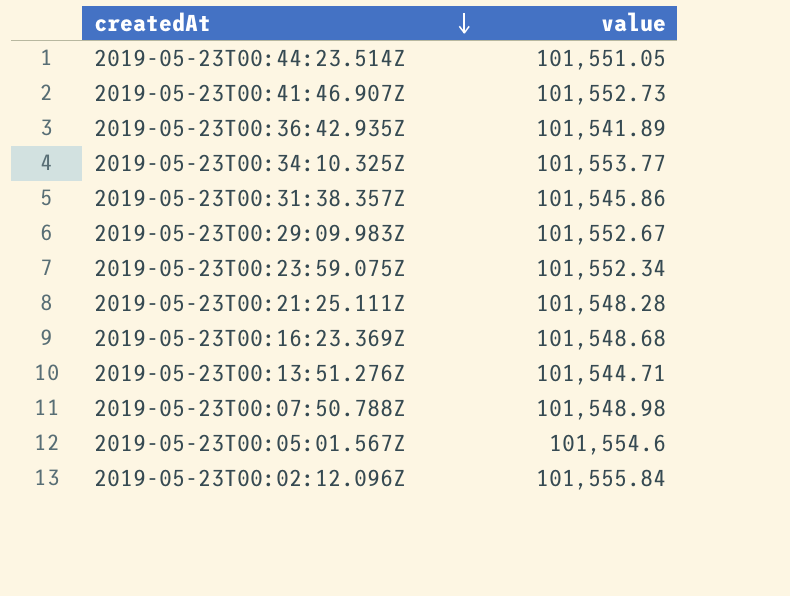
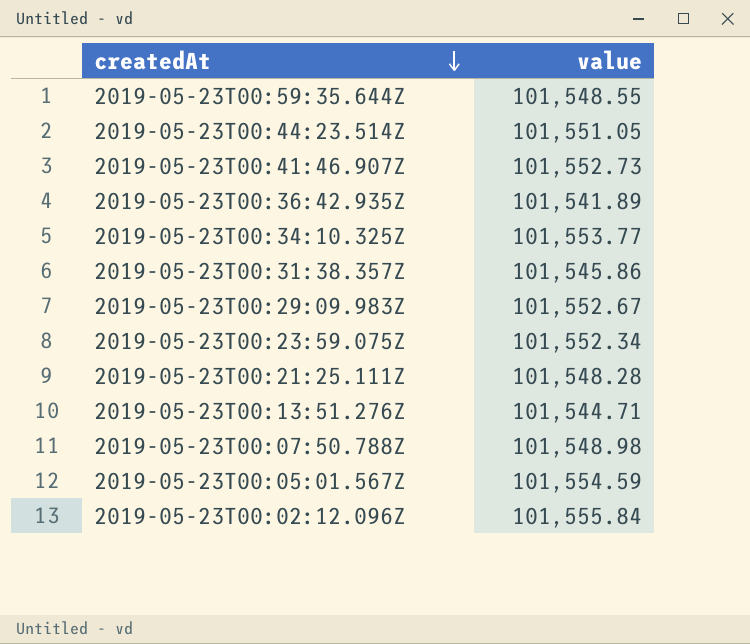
row 2019-05-23T00:16:23.369Z: 101,548.68 -> none
row 2019-05-23T00:59:35.644Z: none -> 101,548.55
2019-05-23T00:05:01.567Z | value: 101,554.6 -> 101,554.59

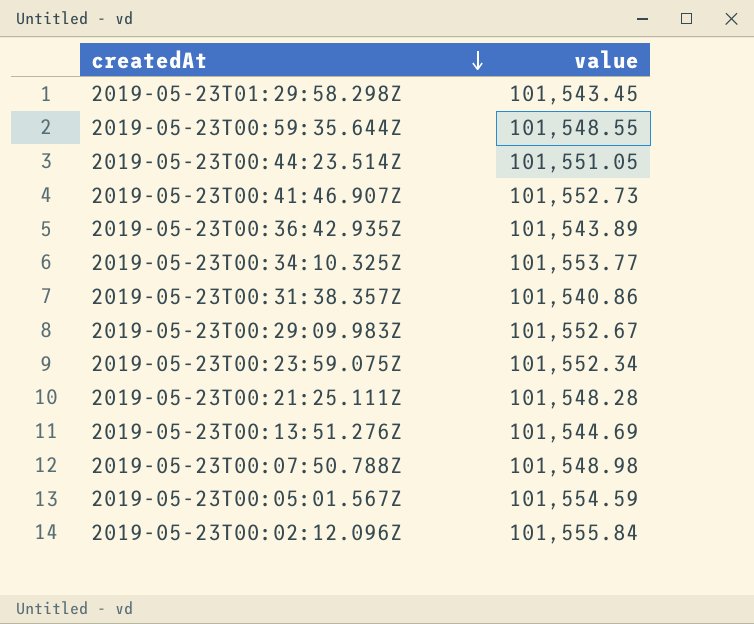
row 2019-05-23T01:29:58.298Z: none -> 101,543.45
2019-05-23T00:36:42.935Z | value: 101,541.89 -> 101,543.89
2019-05-23T00:31:38.357Z | value: 101,545.86 -> 101,540.86
2019-05-23T00:13:51.276Z | value: 101,544.71 -> 101,544.69

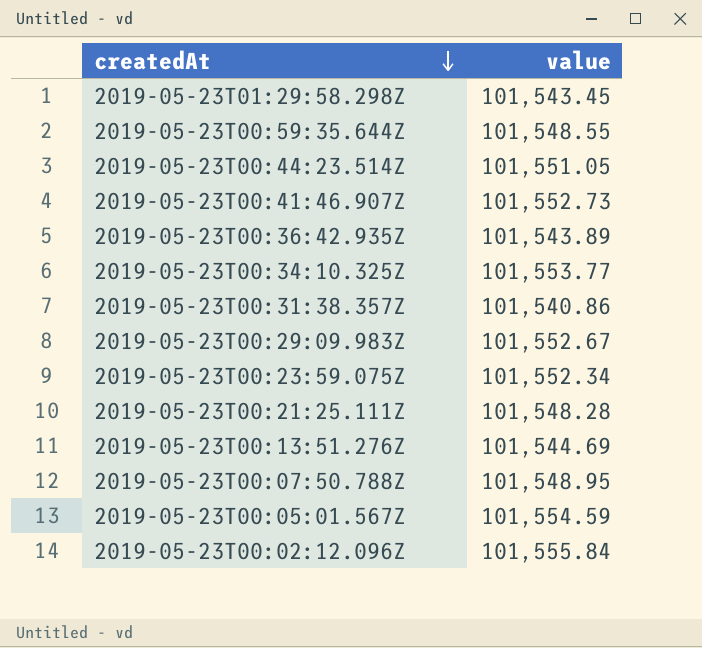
2019-05-23T00:07:50.788Z | value: 101,548.98 -> 101,548.95

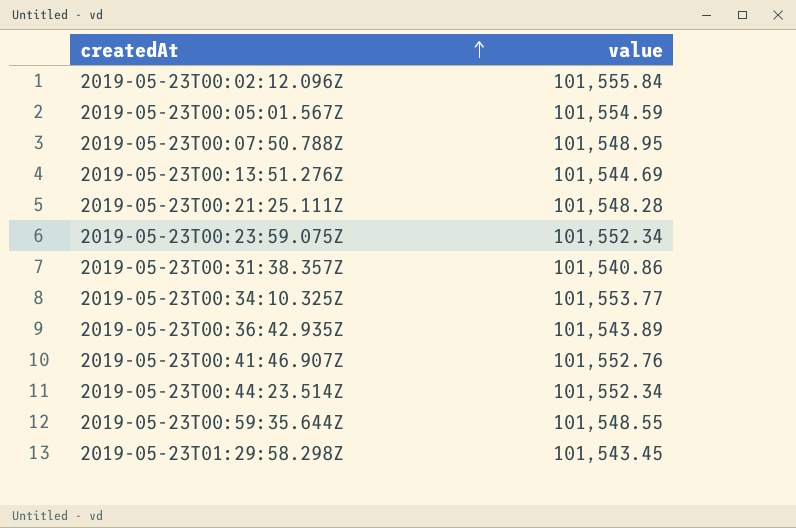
row order: createdAt descending -> createdAt ascending
row 2019-05-23T00:29:09.983Z: 101,552.67 -> none
2019-05-23T00:41:46.907Z | value: 101,552.73 -> 101,552.76
2019-05-23T00:44:23.514Z | value: 101,551.05 -> 101,552.34

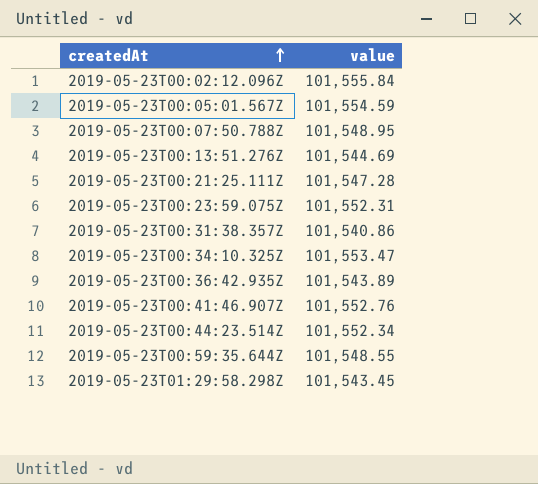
2019-05-23T00:21:25.111Z | value: 101,548.28 -> 101,547.28
2019-05-23T00:23:59.075Z | value: 101,552.34 -> 101,552.31
2019-05-23T00:34:10.325Z | value: 101,553.77 -> 101,553.47

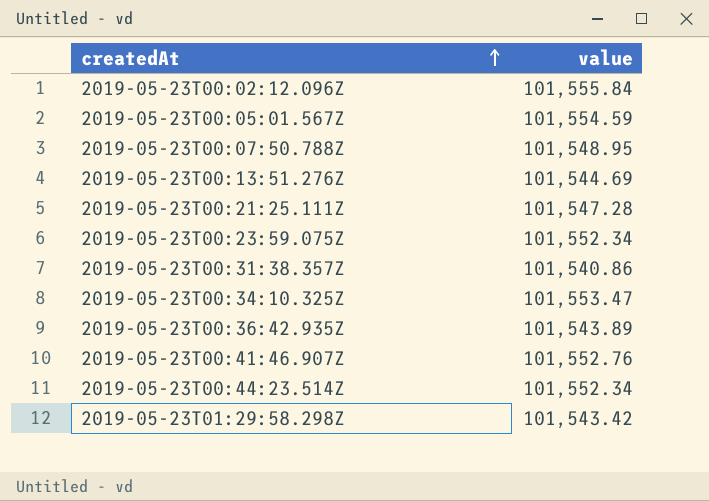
row 2019-05-23T00:59:35.644Z: 101,548.55 -> none
2019-05-23T00:23:59.075Z | value: 101,552.31 -> 101,552.34
2019-05-23T01:29:58.298Z | value: 101,543.45 -> 101,543.42

